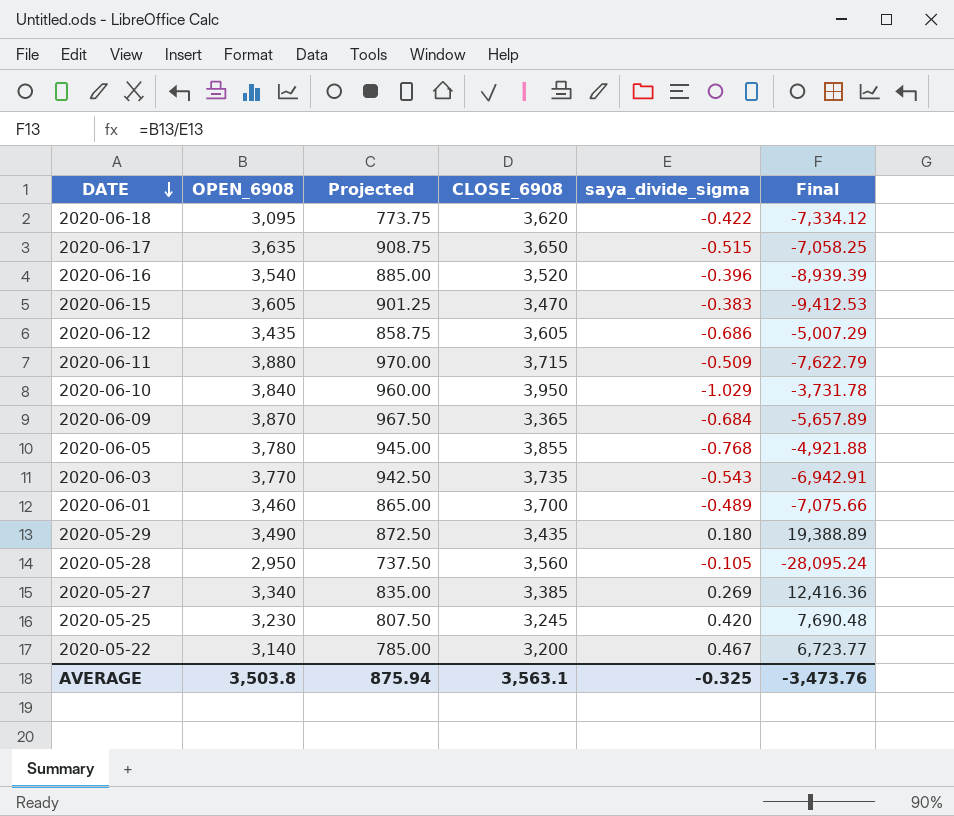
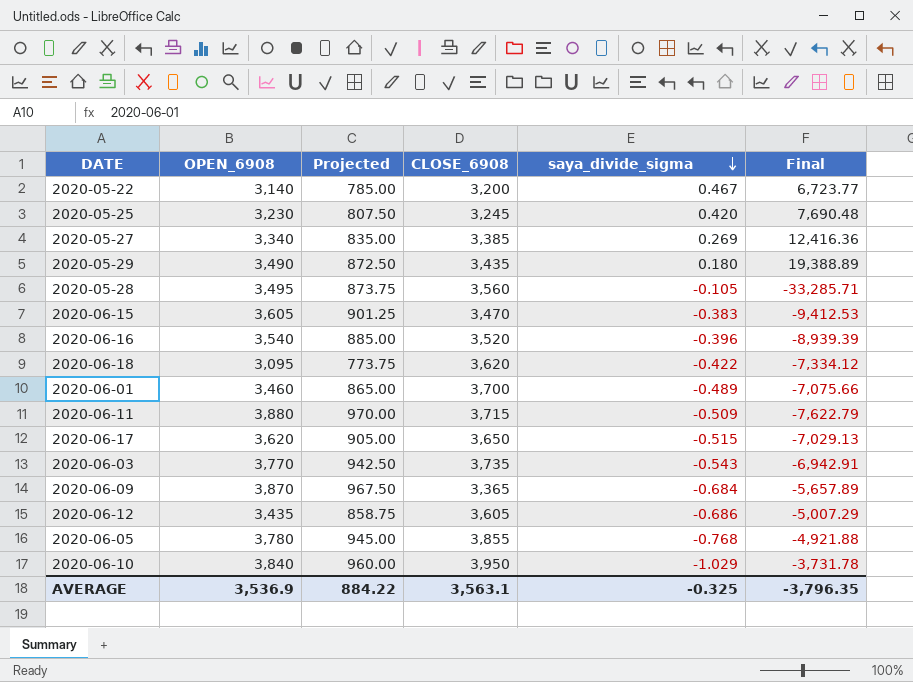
row order: DATE descending -> saya_divide_sigma descending
2020-05-28 | OPEN_6908: 2,950 -> 3,495
2020-05-28 | Projected: 737.50 -> 873.75
2020-05-28 | Final: -28,095.24 -> -33,285.71
2020-06-17 | OPEN_6908: 3,635 -> 3,620
2020-06-17 | Projected: 908.75 -> 905.00
2020-06-17 | Final: -7,058.25 -> -7,029.13
AVERAGE | OPEN_6908: 3,503.8 -> 3,536.9
AVERAGE | Projected: 875.94 -> 884.22
AVERAGE | Final: -3,473.76 -> -3,796.35

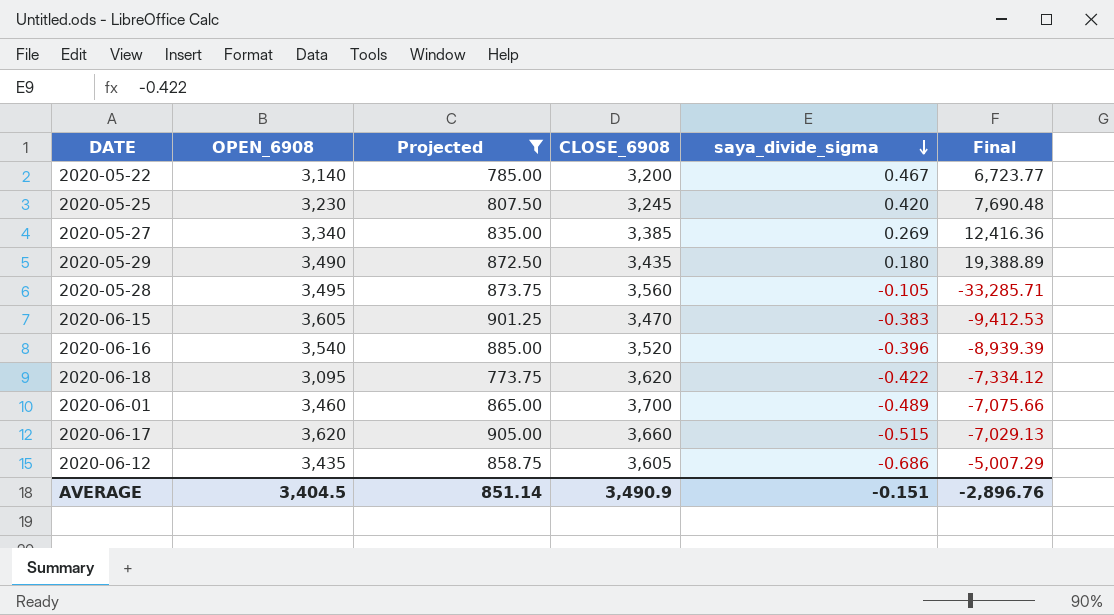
filter: none -> Projected <= 905.00
2020-06-17 | CLOSE_6908: 3,650 -> 3,660
AVERAGE | OPEN_6908: 3,536.9 -> 3,404.5
AVERAGE | Projected: 884.22 -> 851.14
AVERAGE | CLOSE_6908: 3,563.1 -> 3,490.9
AVERAGE | saya_divide_sigma: -0.325 -> -0.151
AVERAGE | Final: -3,796.35 -> -2,896.76

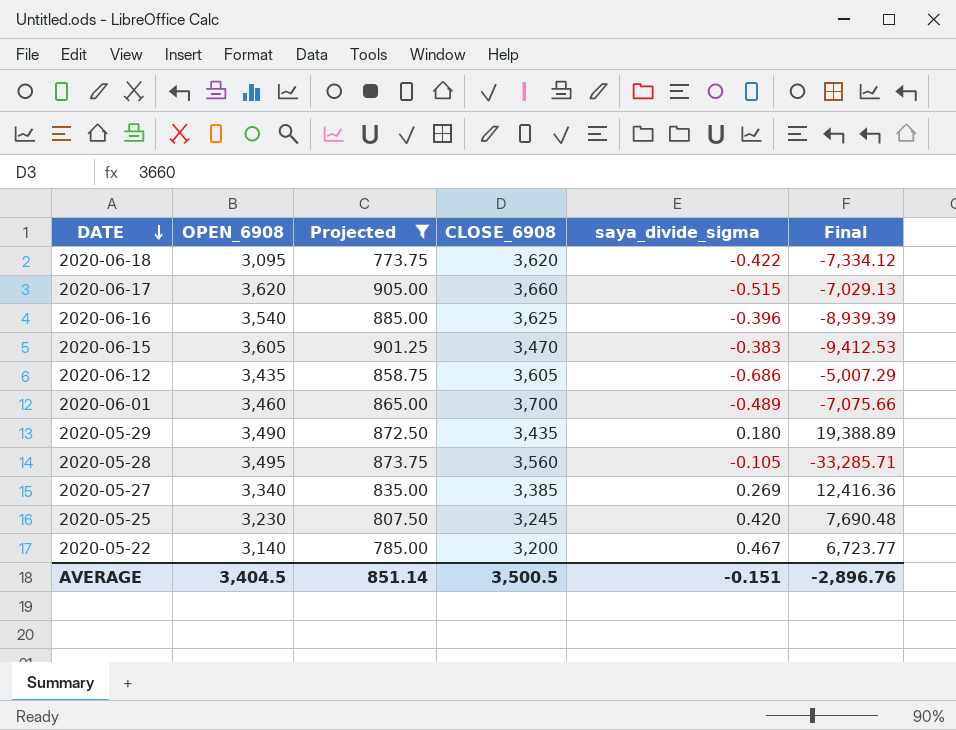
row order: saya_divide_sigma descending -> DATE descending
2020-06-16 | CLOSE_6908: 3,520 -> 3,625
AVERAGE | CLOSE_6908: 3,490.9 -> 3,500.5

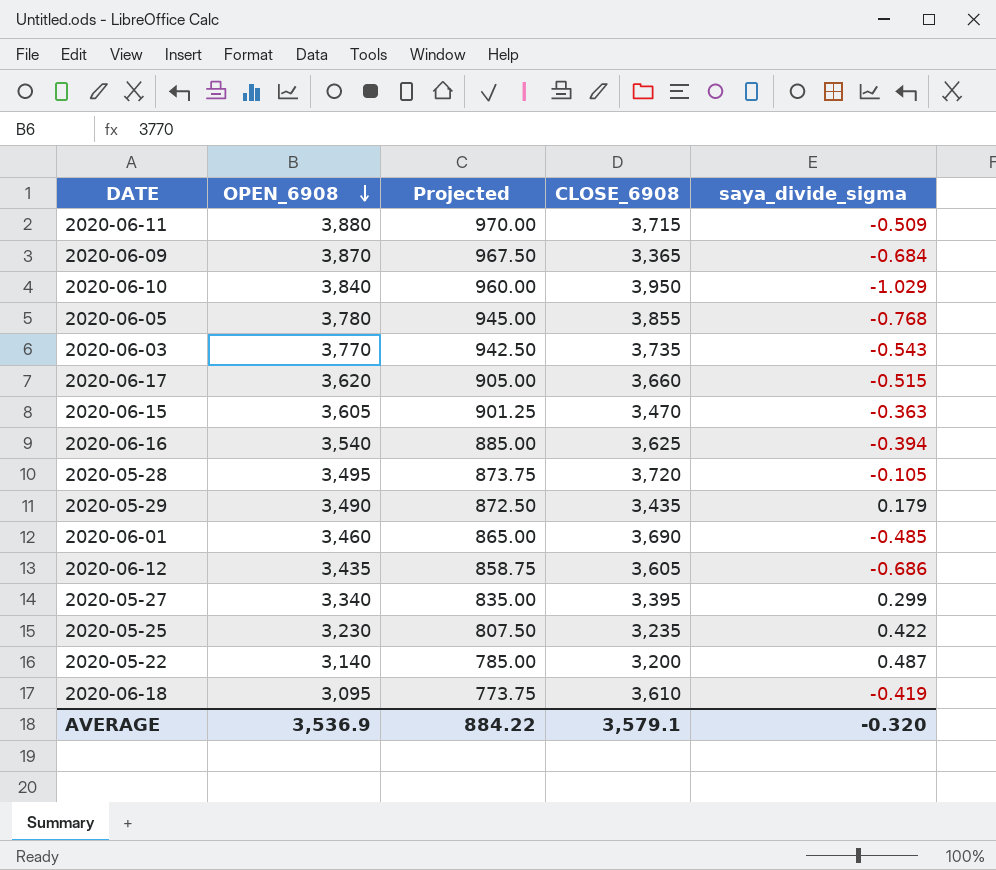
filter: Projected <= 905.00 -> none
row order: DATE descending -> OPEN_6908 descending
column Final | formula: [OPEN_6908] / [saya_divide_sigma] -> none
2020-06-15 | saya_divide_sigma: -0.383 -> -0.363
2020-06-16 | saya_divide_sigma: -0.396 -> -0.394
2020-05-28 | CLOSE_6908: 3,560 -> 3,720
2020-05-29 | saya_divide_sigma: 0.180 -> 0.179
2020-06-01 | CLOSE_6908: 3,700 -> 3,690
2020-06-01 | saya_divide_sigma: -0.489 -> -0.485
2020-05-27 | CLOSE_6908: 3,385 -> 3,395
2020-05-27 | saya_divide_sigma: 0.269 -> 0.299
2020-05-25 | CLOSE_6908: 3,245 -> 3,235
2020-05-25 | saya_divide_sigma: 0.420 -> 0.422
2020-05-22 | saya_divide_sigma: 0.467 -> 0.487
2020-06-18 | CLOSE_6908: 3,620 -> 3,610
2020-06-18 | saya_divide_sigma: -0.422 -> -0.419
AVERAGE | OPEN_6908: 3,404.5 -> 3,536.9
AVERAGE | Projected: 851.14 -> 884.22
AVERAGE | CLOSE_6908: 3,500.5 -> 3,579.1
AVERAGE | saya_divide_sigma: -0.151 -> -0.320

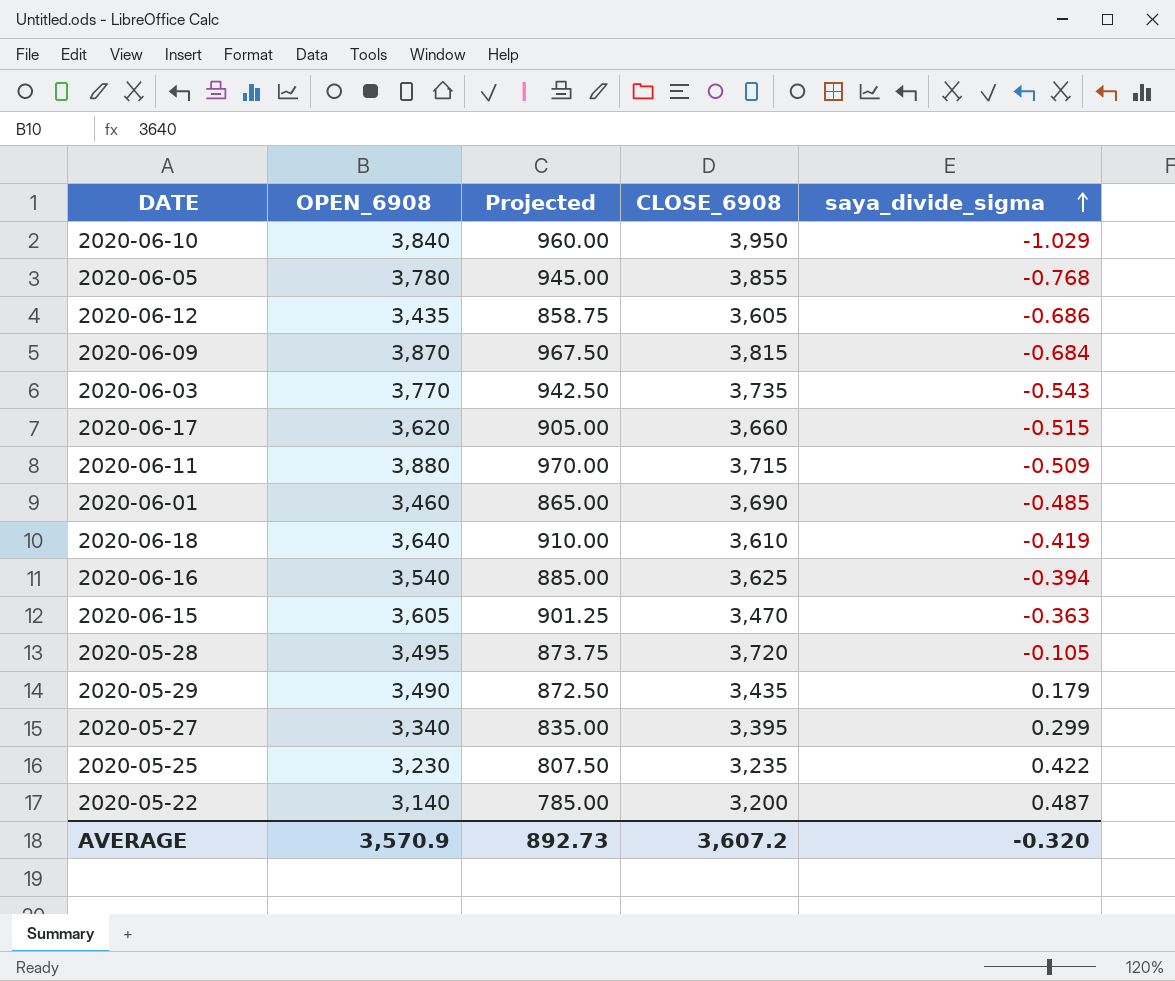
row order: OPEN_6908 descending -> saya_divide_sigma ascending
2020-06-09 | CLOSE_6908: 3,365 -> 3,815
2020-06-18 | OPEN_6908: 3,095 -> 3,640
2020-06-18 | Projected: 773.75 -> 910.00
AVERAGE | OPEN_6908: 3,536.9 -> 3,570.9
AVERAGE | Projected: 884.22 -> 892.73
AVERAGE | CLOSE_6908: 3,579.1 -> 3,607.2

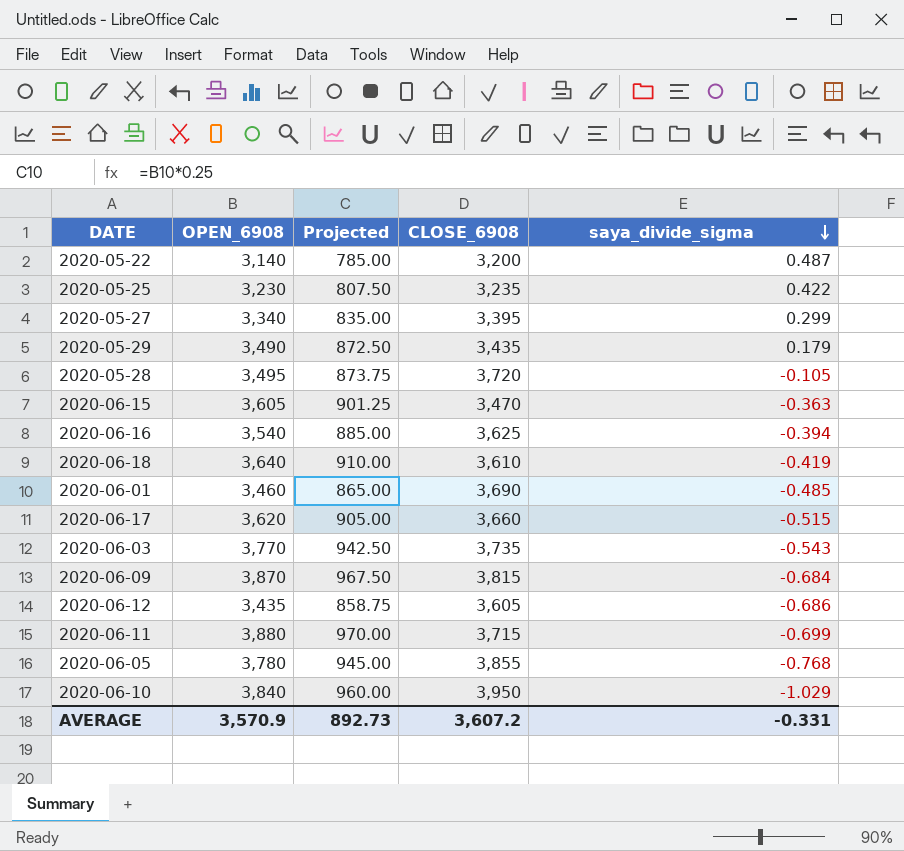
row order: saya_divide_sigma ascending -> saya_divide_sigma descending
2020-06-11 | saya_divide_sigma: -0.509 -> -0.699
AVERAGE | saya_divide_sigma: -0.320 -> -0.331

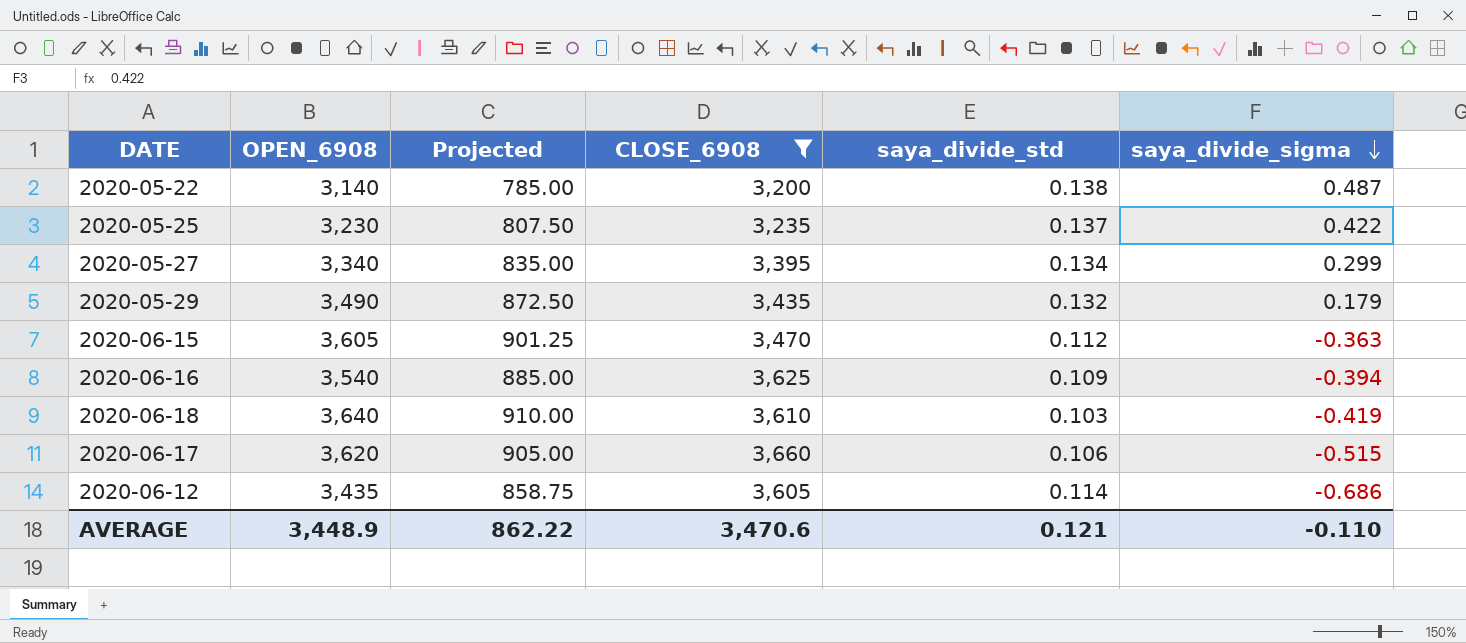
filter: none -> CLOSE_6908 <= 3,660
column saya_divide_std | position: none -> 5
AVERAGE | OPEN_6908: 3,570.9 -> 3,448.9
AVERAGE | Projected: 892.73 -> 862.22
AVERAGE | CLOSE_6908: 3,607.2 -> 3,470.6
AVERAGE | saya_divide_sigma: -0.331 -> -0.110

